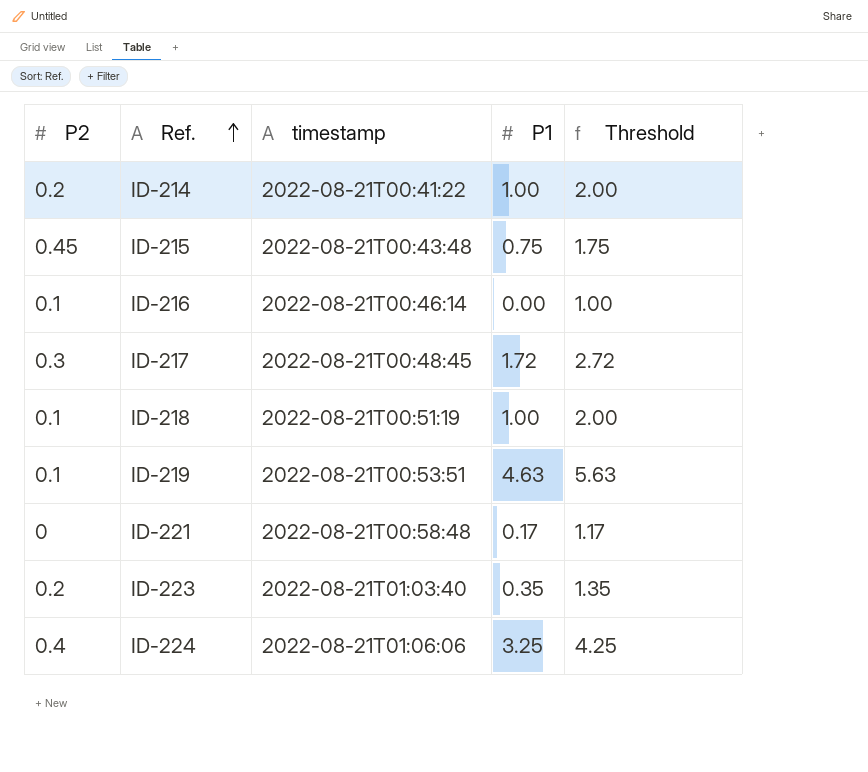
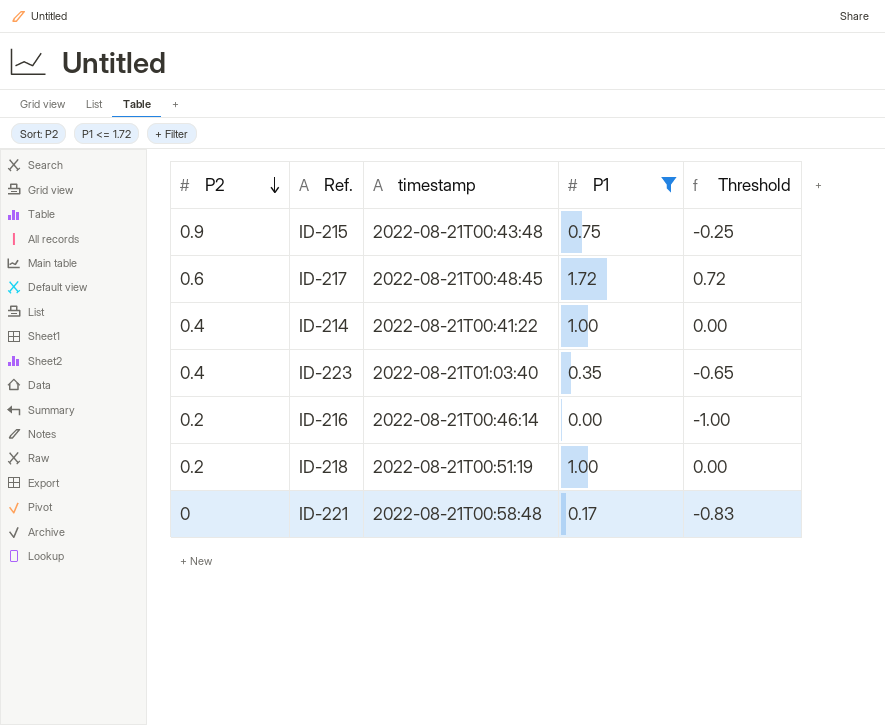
filter: none -> P1 <= 1.72
row order: Ref. ascending -> P2 descending
column Threshold | formula: [P1] + 1 -> [P1] - 1
ID-215 | P2: 0.45 -> 0.9
ID-217 | P2: 0.3 -> 0.6
ID-214 | P2: 0.2 -> 0.4
ID-223 | P2: 0.2 -> 0.4
ID-216 | P2: 0.1 -> 0.2
ID-218 | P2: 0.1 -> 0.2

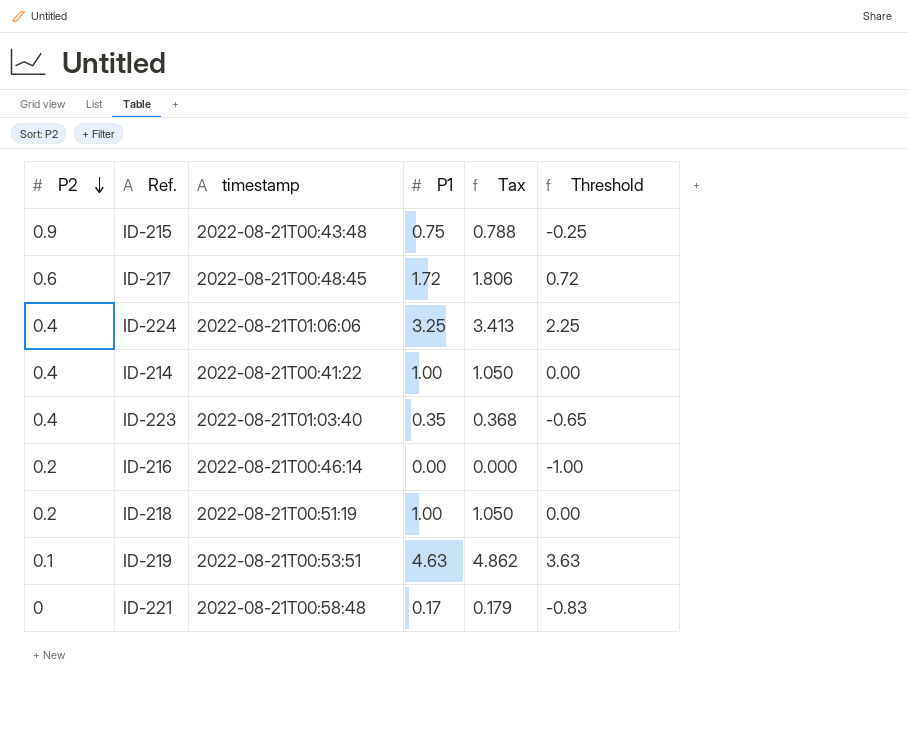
filter: P1 <= 1.72 -> none
column Tax | formula: none -> [P1] * 1.05

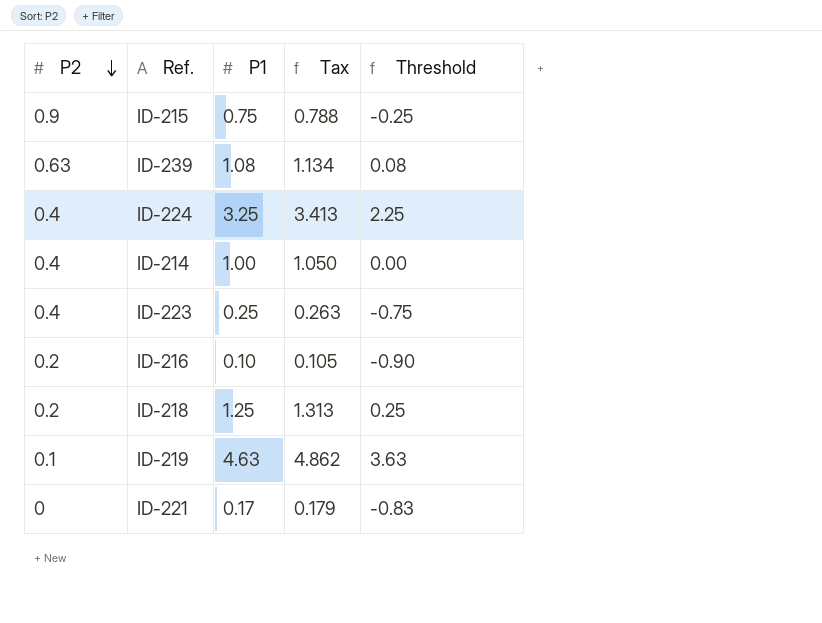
column timestamp | position: 3 -> none
row ID-217: 0.6 | 2022-08-21T00:48:45 | 1.72 | 1.806 | 0.72 -> none
row ID-239: none -> 0.63 | 1.08 | 1.134 | 0.08
ID-223 | P1: 0.35 -> 0.25
ID-223 | Tax: 0.368 -> 0.263
ID-223 | Threshold: -0.65 -> -0.75
ID-216 | P1: 0.00 -> 0.10
ID-216 | Tax: 0.000 -> 0.105
ID-216 | Threshold: -1.00 -> -0.90
ID-218 | P1: 1.00 -> 1.25
ID-218 | Tax: 1.050 -> 1.313
ID-218 | Threshold: 0.00 -> 0.25

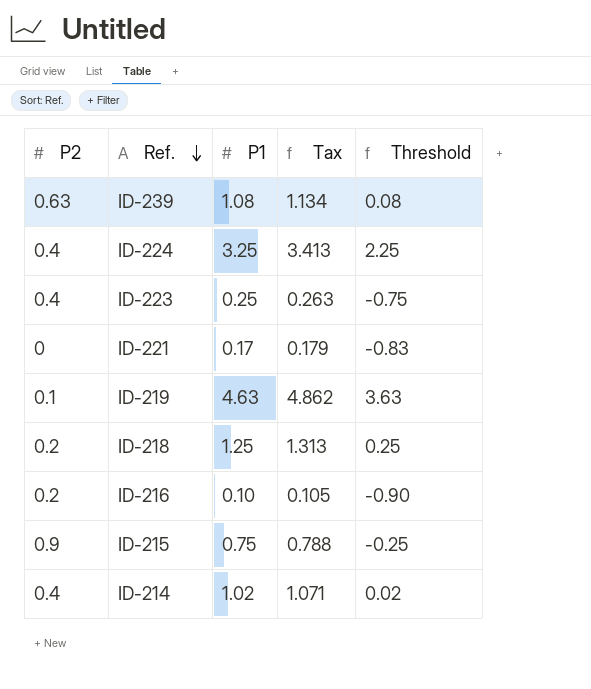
row order: P2 descending -> Ref. descending
ID-214 | P1: 1.00 -> 1.02
ID-214 | Tax: 1.050 -> 1.071
ID-214 | Threshold: 0.00 -> 0.02

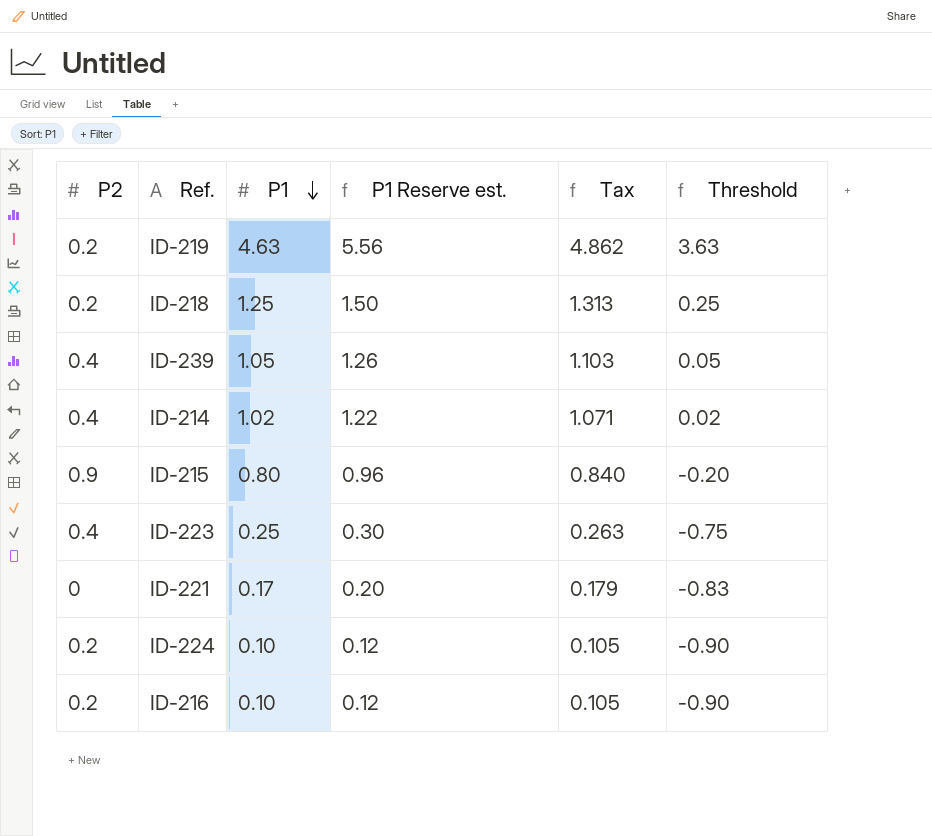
row order: Ref. descending -> P1 descending
column P1 Reserve est. | formula: none -> [P1] * 1.2
ID-219 | P2: 0.1 -> 0.2
ID-239 | P2: 0.63 -> 0.4
ID-239 | P1: 1.08 -> 1.05
ID-239 | Tax: 1.134 -> 1.103
ID-239 | Threshold: 0.08 -> 0.05
ID-215 | P1: 0.75 -> 0.80
ID-215 | Tax: 0.788 -> 0.840
ID-215 | Threshold: -0.25 -> -0.20
ID-224 | P2: 0.4 -> 0.2
ID-224 | P1: 3.25 -> 0.10
ID-224 | Tax: 3.413 -> 0.105
ID-224 | Threshold: 2.25 -> -0.90

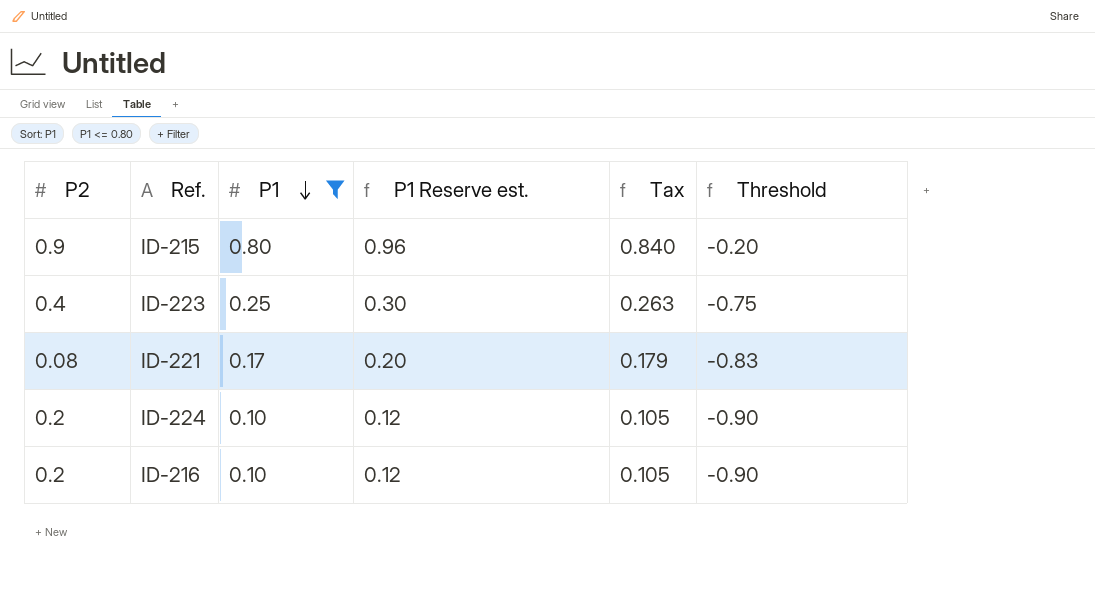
filter: none -> P1 <= 0.80
ID-221 | P2: 0 -> 0.08

